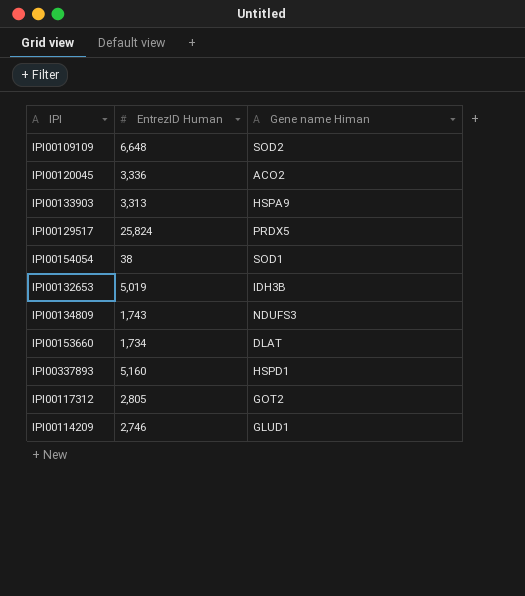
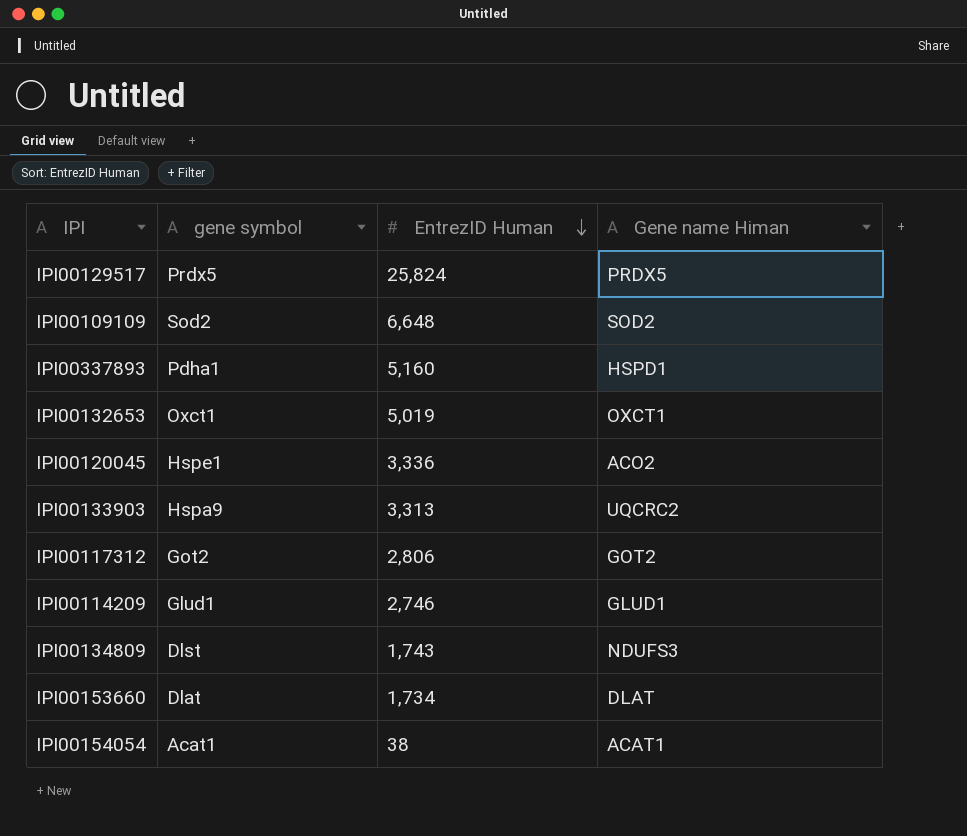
row order: none -> EntrezID Human descending
column gene symbol | position: none -> 2
IPI00132653 | Gene name Himan: IDH3B -> OXCT1
IPI00133903 | Gene name Himan: HSPA9 -> UQCRC2
IPI00117312 | EntrezID Human: 2,805 -> 2,806
IPI00154054 | Gene name Himan: SOD1 -> ACAT1

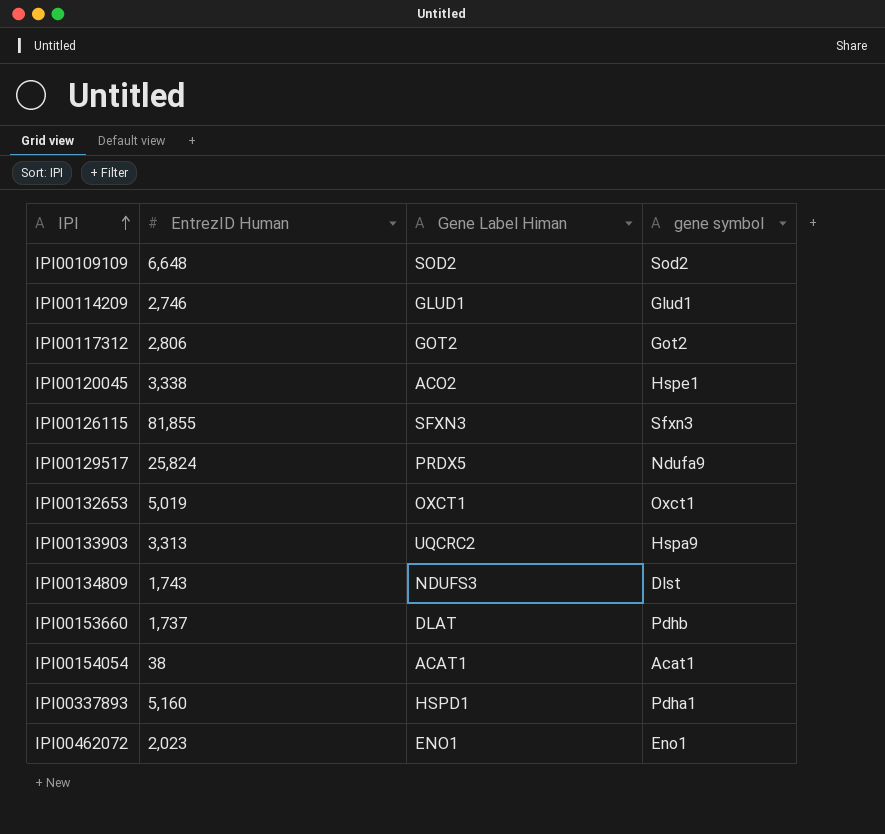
row order: EntrezID Human descending -> IPI ascending
column name: Gene name Himan -> Gene Label Himan
column gene symbol | position: 2 -> 4
IPI00120045 | EntrezID Human: 3,336 -> 3,338
row IPI00126115: none -> 81,855 | SFXN3 | Sfxn3
IPI00129517 | gene symbol: Prdx5 -> Ndufa9
IPI00153660 | EntrezID Human: 1,734 -> 1,737
IPI00153660 | gene symbol: Dlat -> Pdhb
row IPI00462072: none -> 2,023 | ENO1 | Eno1

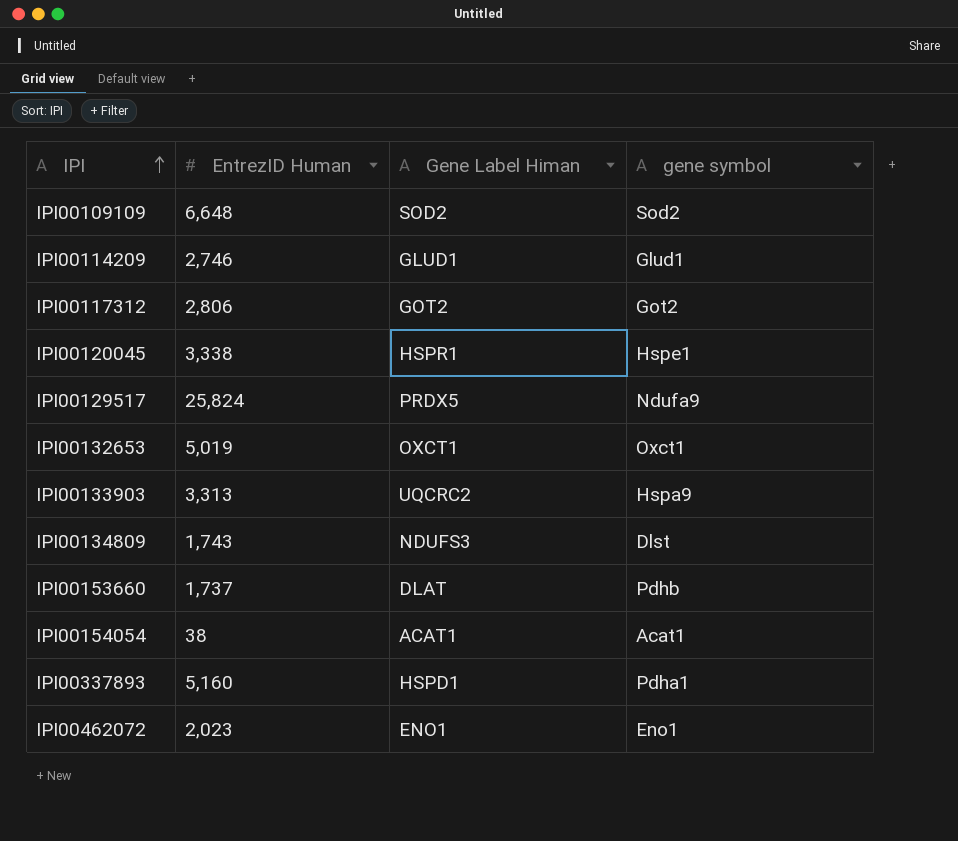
row IPI00126115: 81,855 | SFXN3 | Sfxn3 -> none
IPI00120045 | Gene Label Himan: ACO2 -> HSPR1

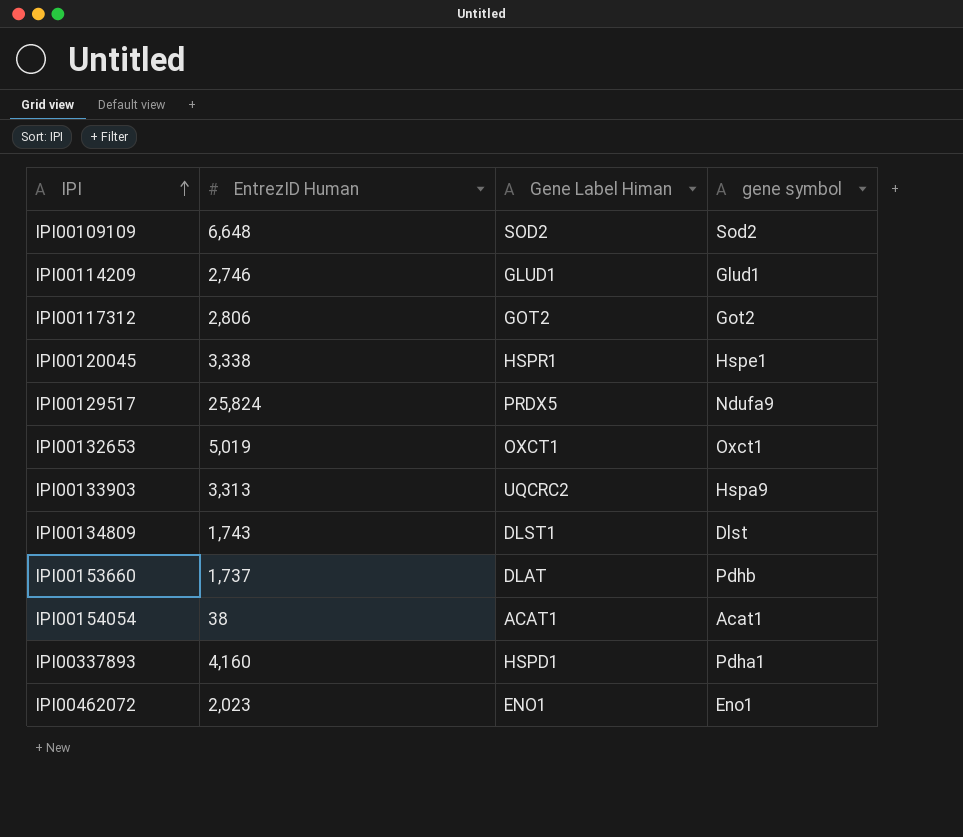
IPI00134809 | Gene Label Himan: NDUFS3 -> DLST1
IPI00337893 | EntrezID Human: 5,160 -> 4,160

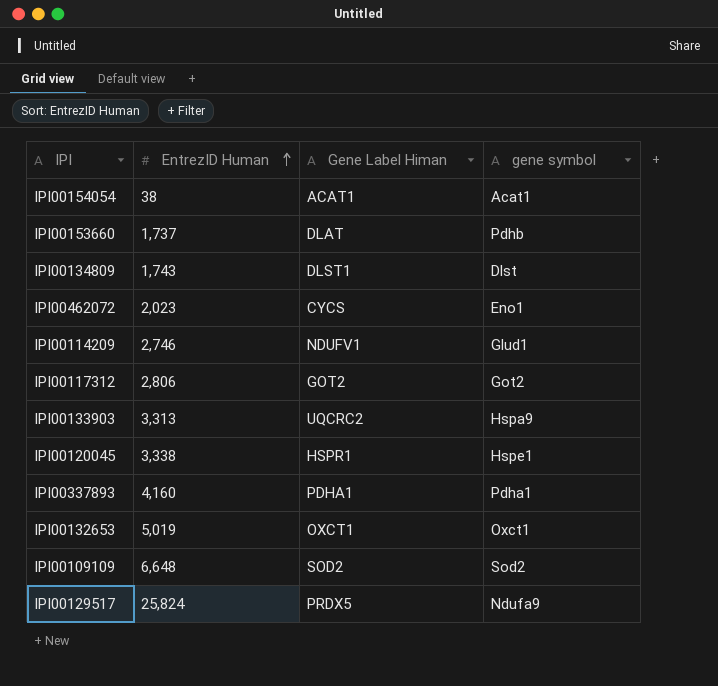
row order: IPI ascending -> EntrezID Human ascending
IPI00462072 | Gene Label Himan: ENO1 -> CYCS
IPI00114209 | Gene Label Himan: GLUD1 -> NDUFV1
IPI00337893 | Gene Label Himan: HSPD1 -> PDHA1

